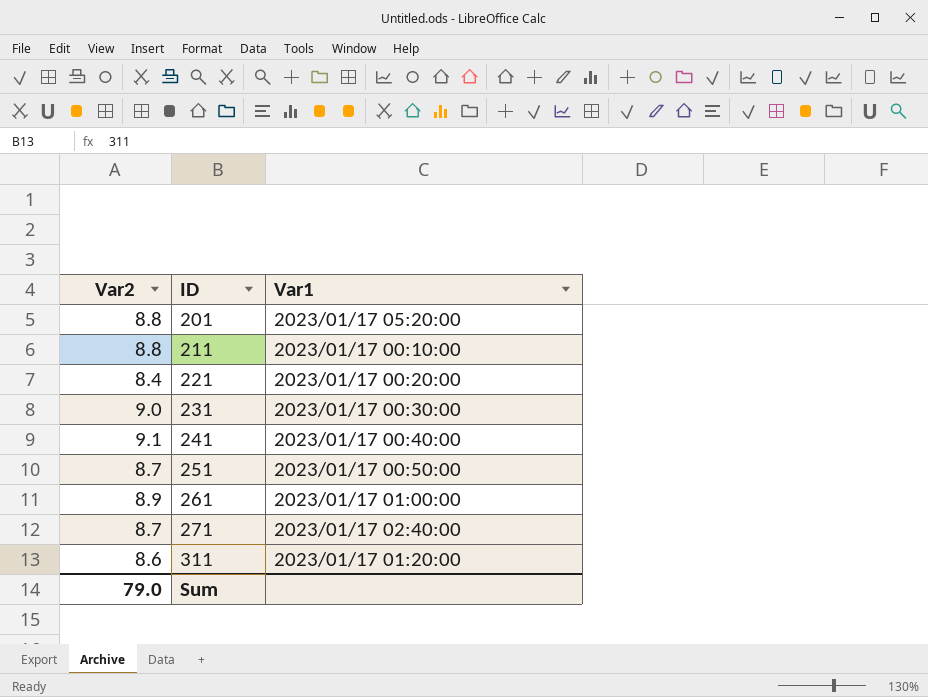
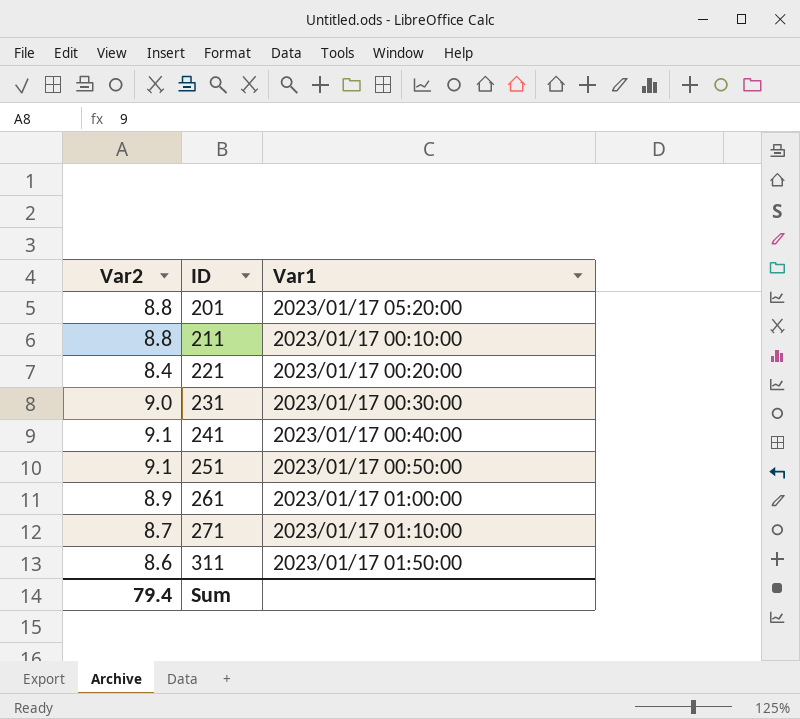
251 | Var2: 8.7 -> 9.1
271 | Var1: 2023/01/17 02:40:00 -> 2023/01/17 01:10:00
311 | Var1: 2023/01/17 01:20:00 -> 2023/01/17 01:50:00
Sum | Var2: 79.0 -> 79.4

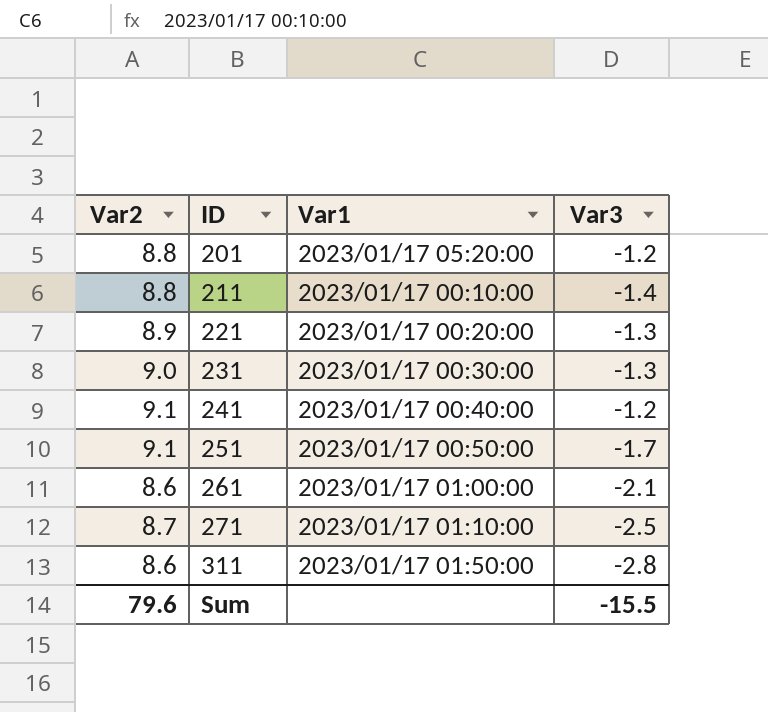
column Var3 | position: none -> 4
221 | Var2: 8.4 -> 8.9
261 | Var2: 8.9 -> 8.6
Sum | Var2: 79.4 -> 79.6

